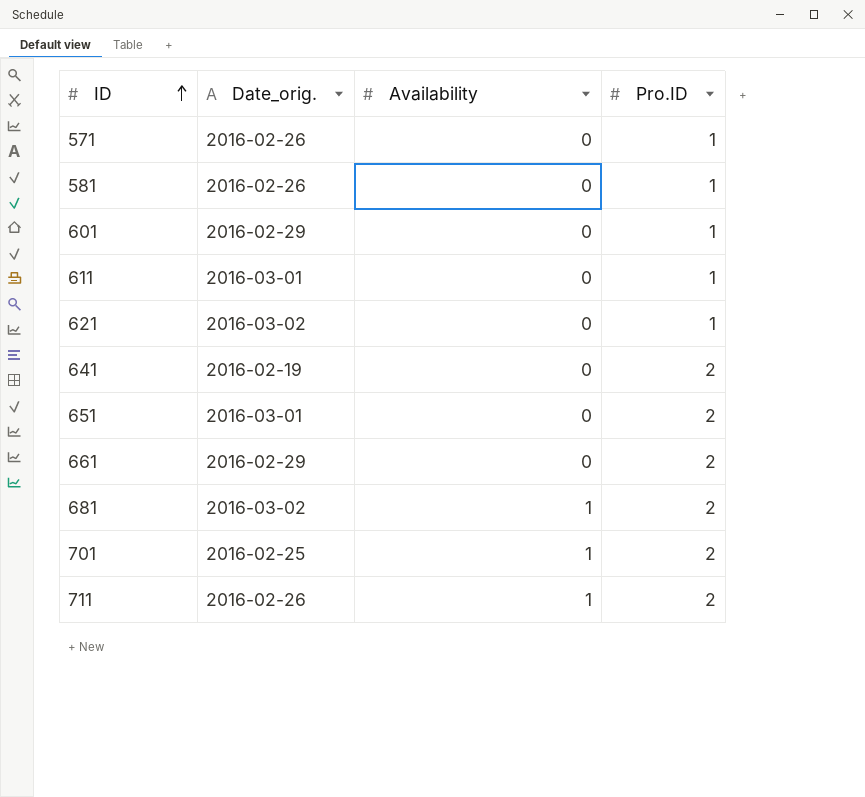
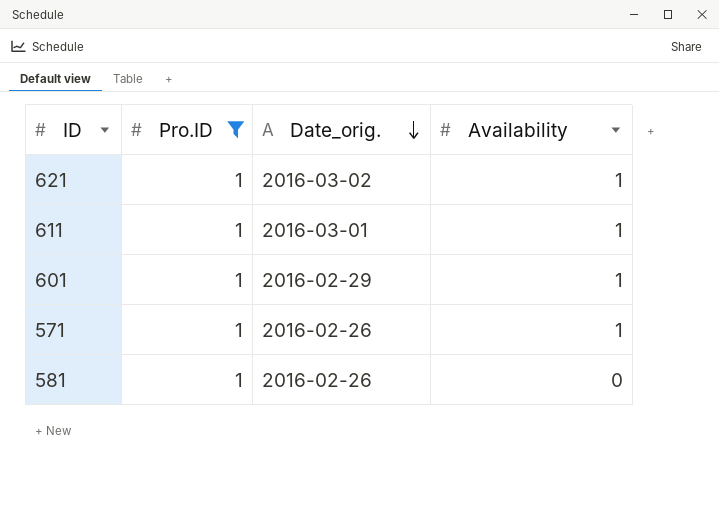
filter: none -> Pro.ID = 1
row order: ID ascending -> Date_orig. descending
column Pro.ID | position: 4 -> 2
621 | Availability: 0 -> 1
611 | Availability: 0 -> 1
601 | Availability: 0 -> 1
571 | Availability: 0 -> 1

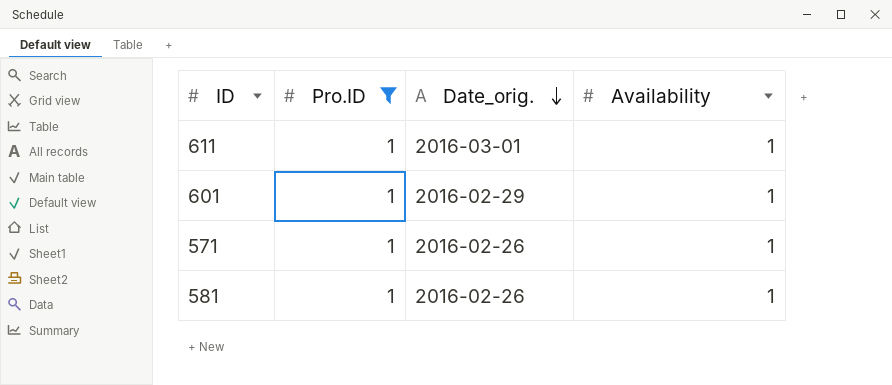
row 621: 1 | 2016-03-02 | 1 -> none
581 | Availability: 0 -> 1

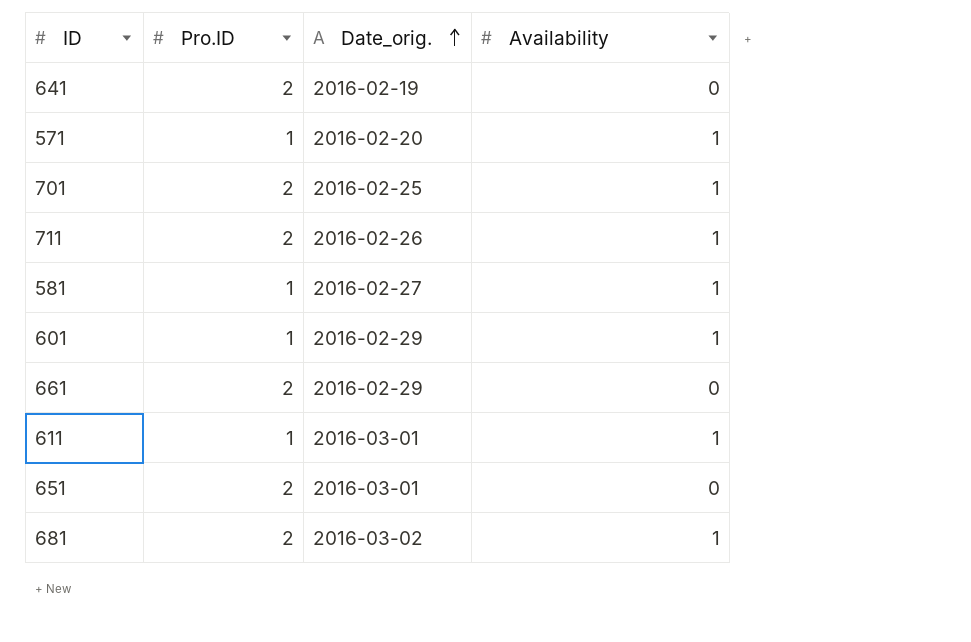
filter: Pro.ID = 1 -> none
row order: Date_orig. descending -> Date_orig. ascending
571 | Date_orig.: 2016-02-26 -> 2016-02-20
581 | Date_orig.: 2016-02-26 -> 2016-02-27

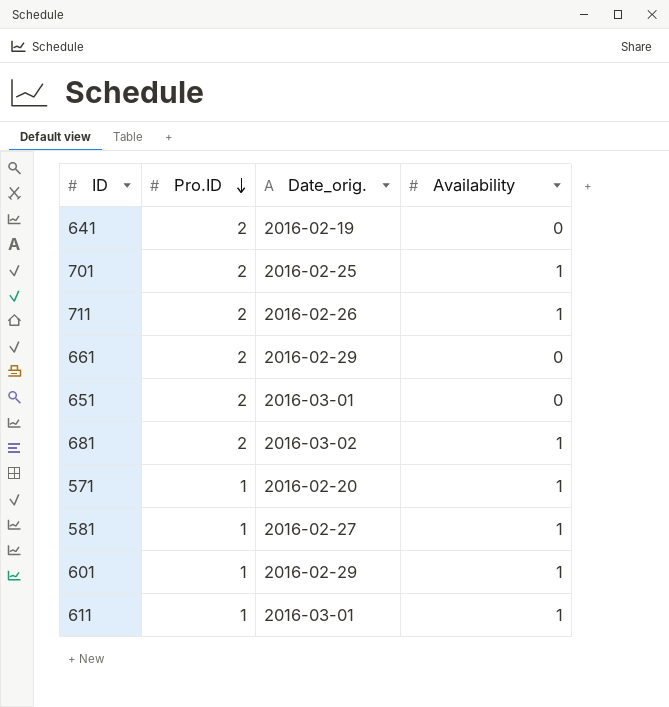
row order: Date_orig. ascending -> Pro.ID descending

